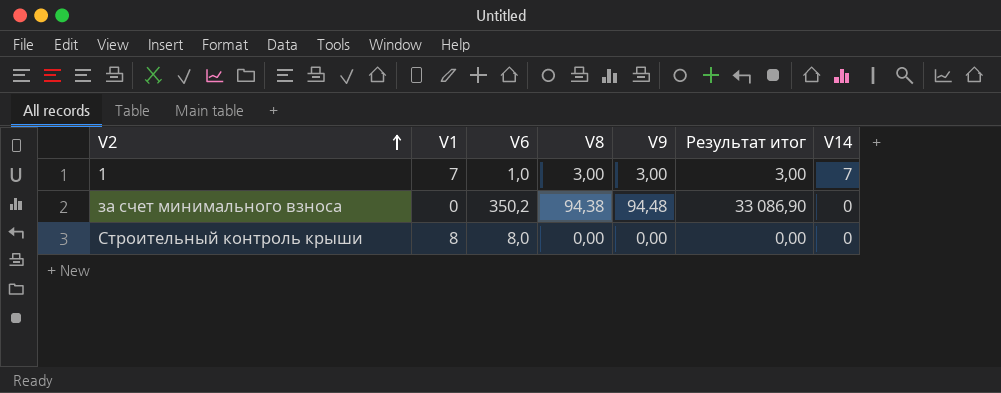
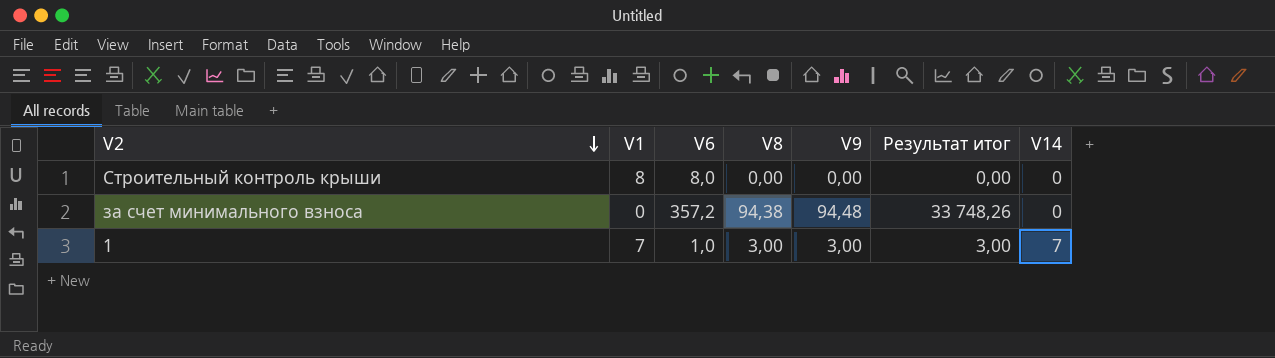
row order: V2 ascending -> V2 descending
за счет минимального взноса | V6: 350,2 -> 357,2
за счет минимального взноса | Результат итог: 33 086,90 -> 33 748,26

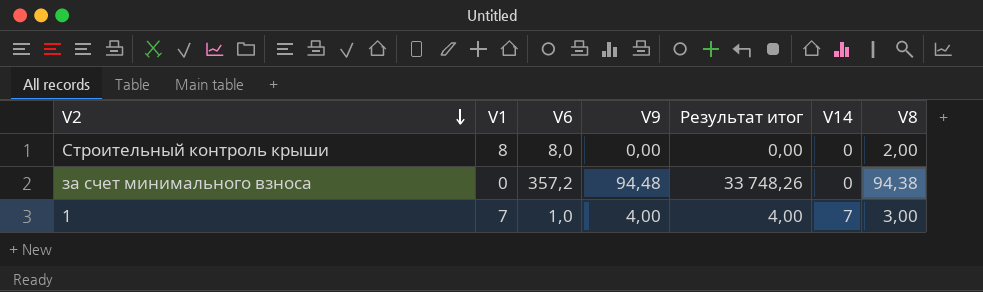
column V8 | position: 4 -> 7
Строительный контроль крыши | V8: 0,00 -> 2,00
1 | V9: 3,00 -> 4,00
1 | Результат итог: 3,00 -> 4,00

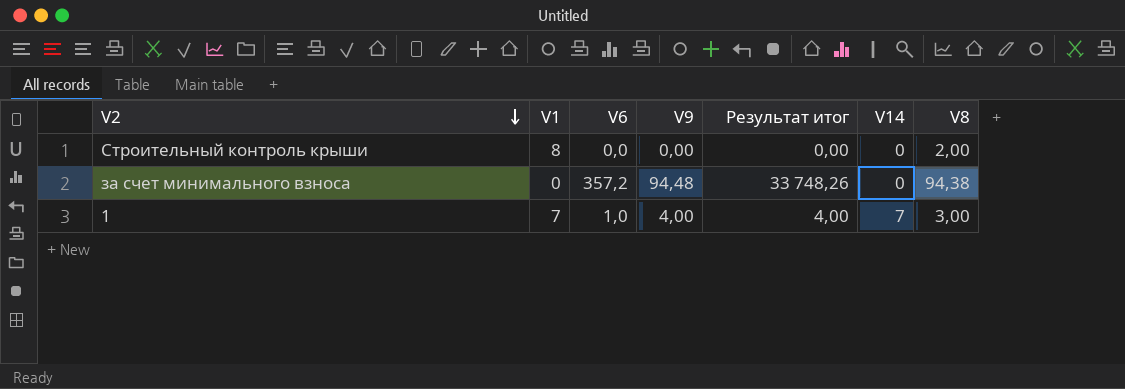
Строительный контроль крыши | V6: 8,0 -> 0,0

